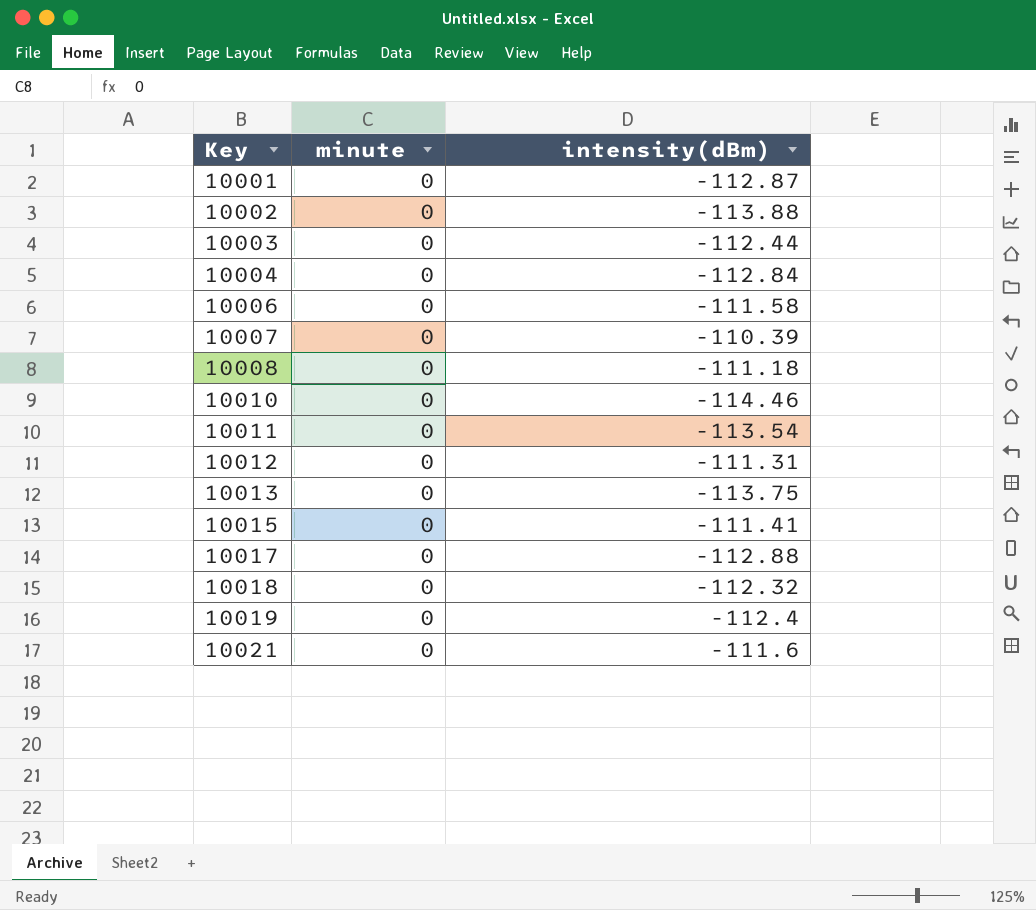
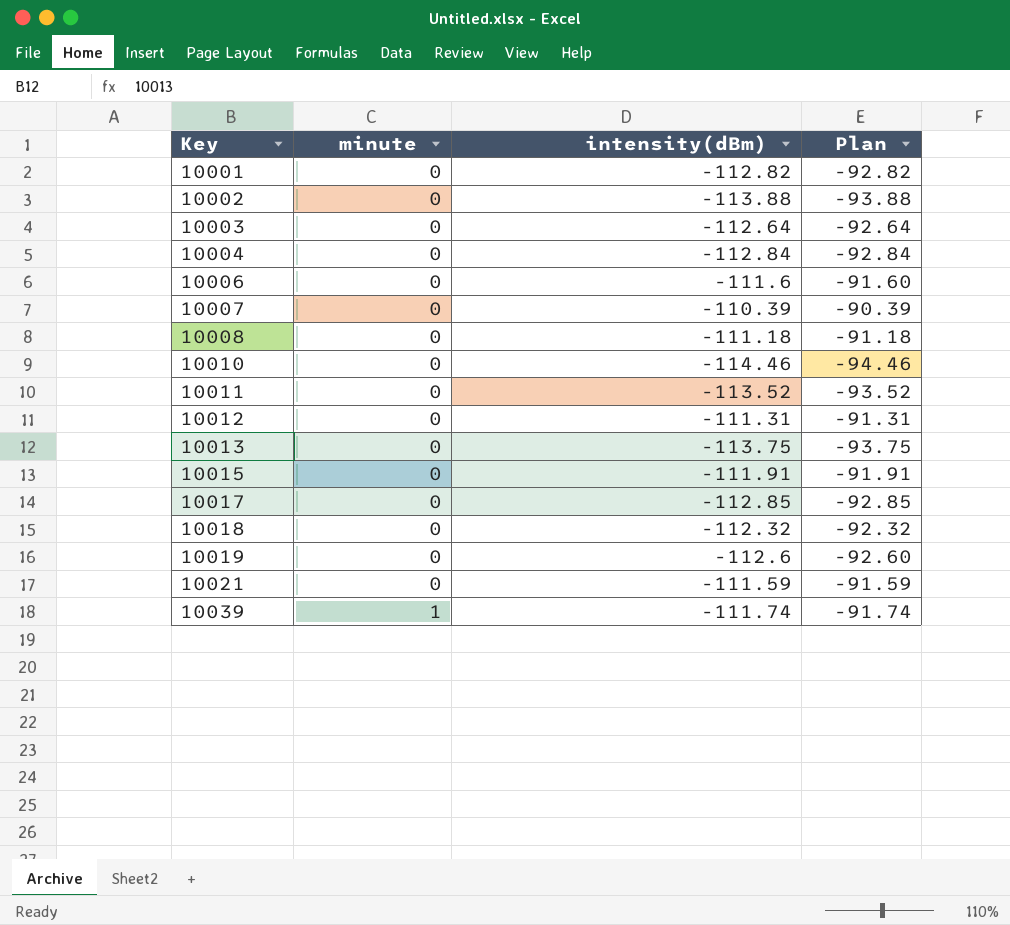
column Plan | formula: none -> [intensity(dBm)] + 20
10001 | intensity(dBm): -112.87 -> -112.82
10003 | intensity(dBm): -112.44 -> -112.64
10006 | intensity(dBm): -111.58 -> -111.6
10011 | intensity(dBm): -113.54 -> -113.52
10015 | intensity(dBm): -111.41 -> -111.91
10017 | intensity(dBm): -112.88 -> -112.85
10019 | intensity(dBm): -112.4 -> -112.6
10021 | intensity(dBm): -111.6 -> -111.59
row 10039: none -> 1 | -111.74 | -91.74

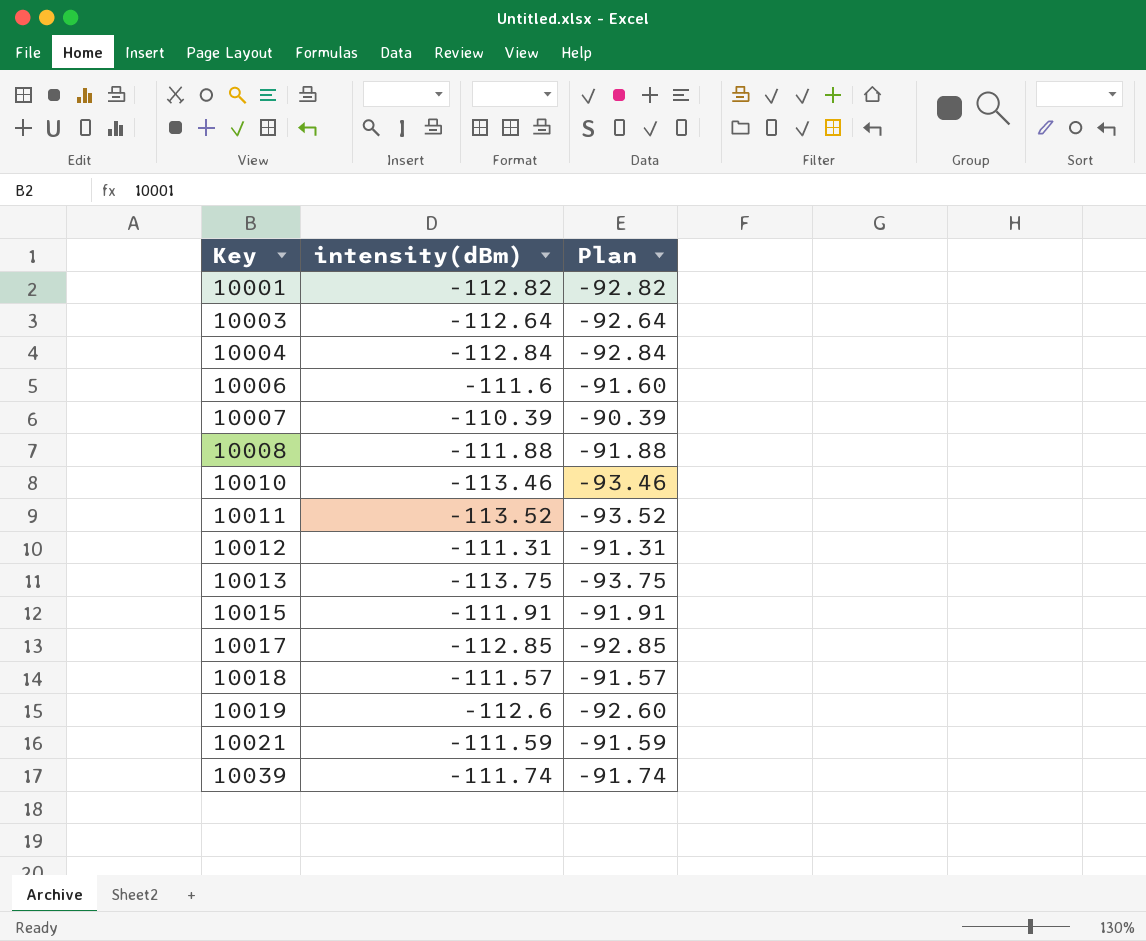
column minute | position: 2 -> none
row 10002: 0 | -113.88 | -93.88 -> none
10008 | intensity(dBm): -111.18 -> -111.88
10008 | Plan: -91.18 -> -91.88
10010 | intensity(dBm): -114.46 -> -113.46
10010 | Plan: -94.46 -> -93.46
10018 | intensity(dBm): -112.32 -> -111.57
10018 | Plan: -92.32 -> -91.57

